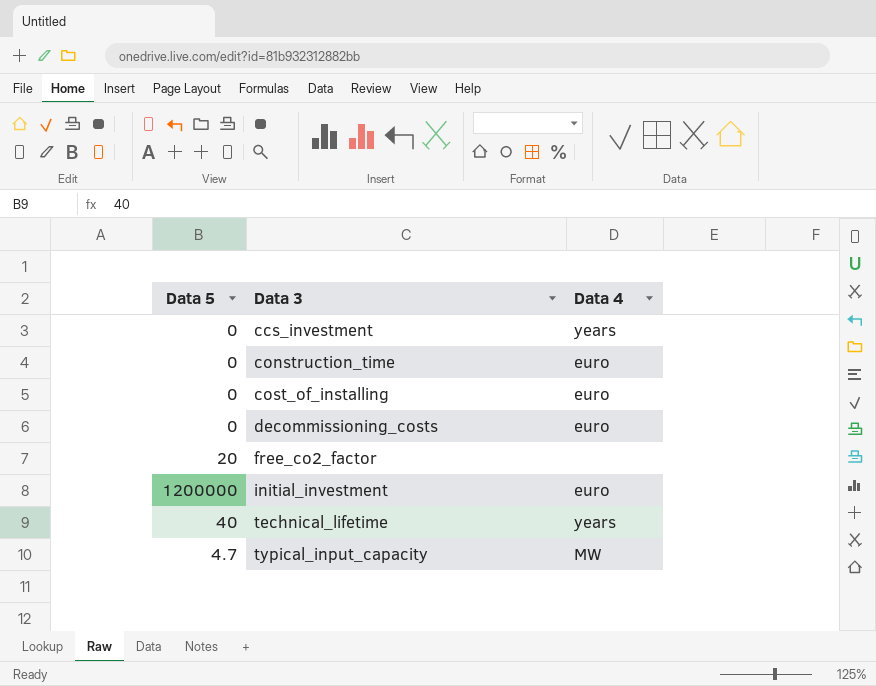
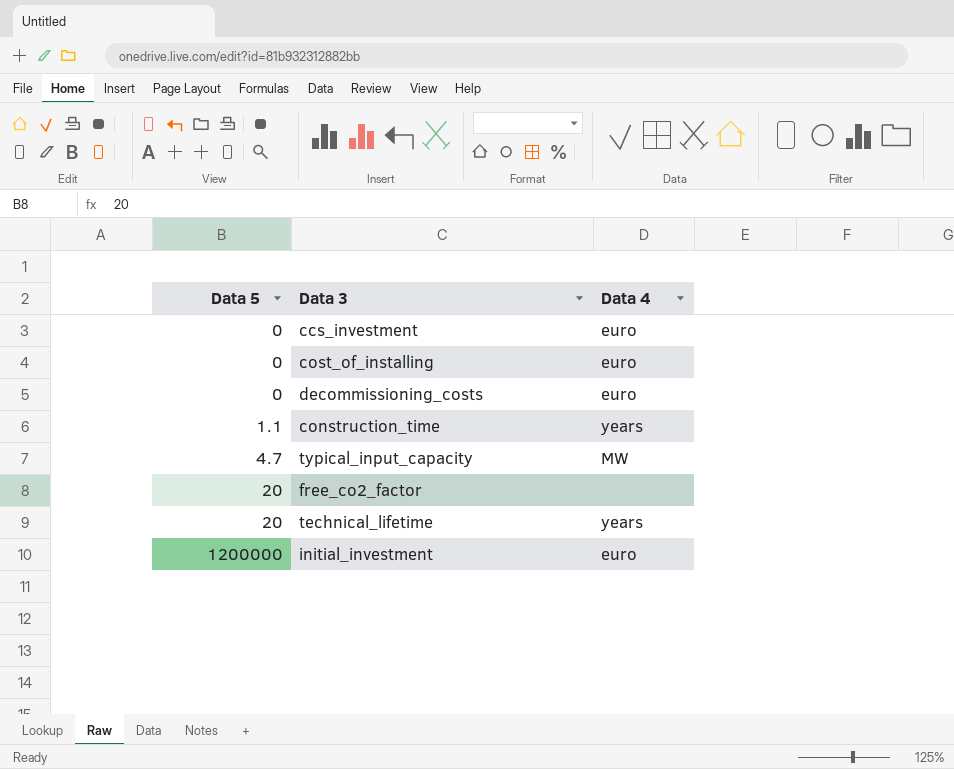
row order: Data 3 ascending -> Data 5 ascending
ccs_investment | Data 4: years -> euro
construction_time | Data 5: 0 -> 1.1
construction_time | Data 4: euro -> years
technical_lifetime | Data 5: 40 -> 20

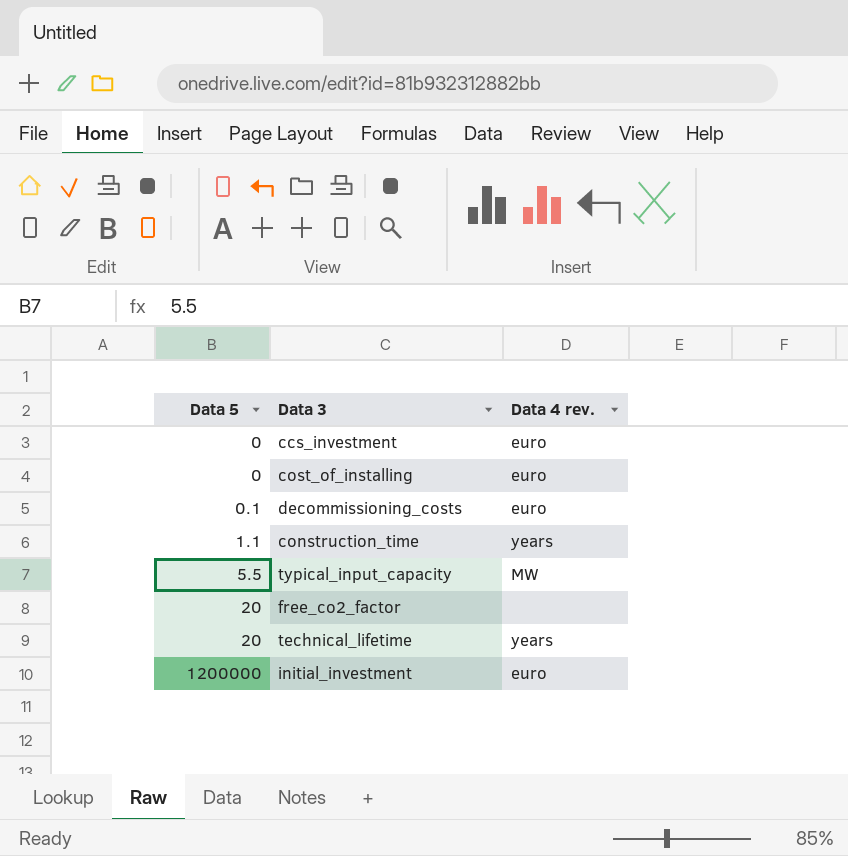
column name: Data 4 -> Data 4 rev.
decommissioning_costs | Data 5: 0 -> 0.1
typical_input_capacity | Data 5: 4.7 -> 5.5

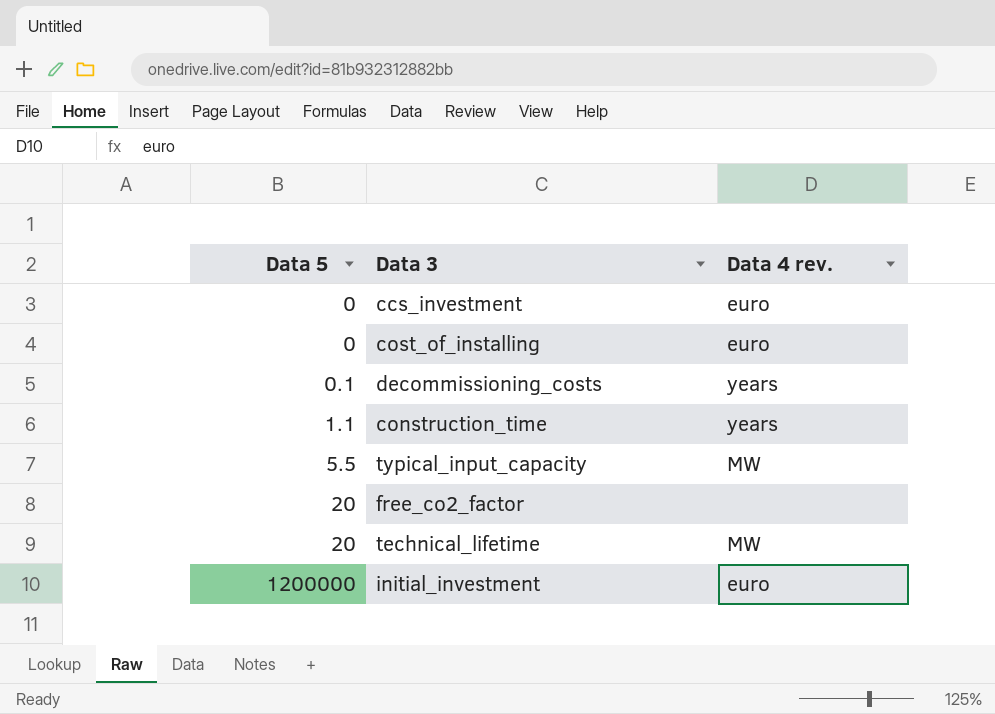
decommissioning_costs | Data 4 rev.: euro -> years
technical_lifetime | Data 4 rev.: years -> MW

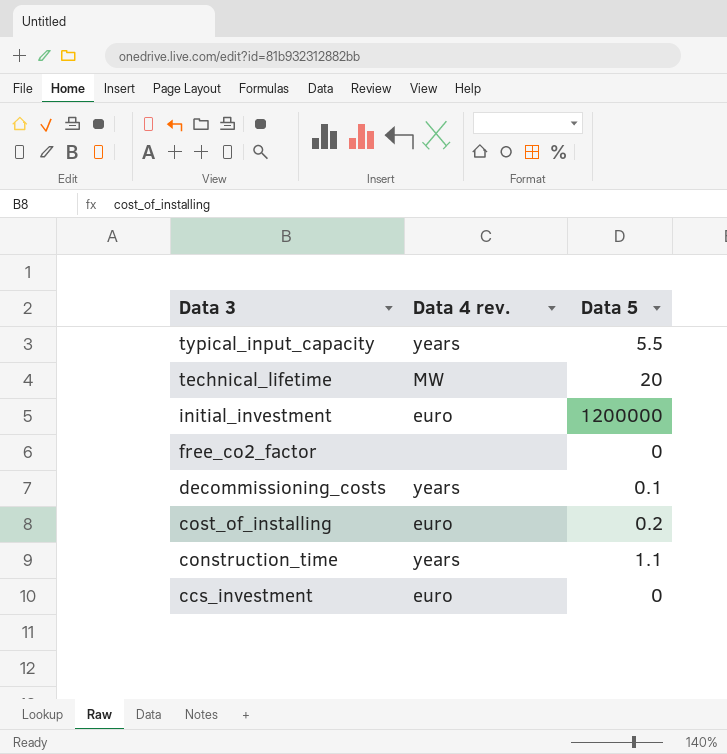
row order: Data 5 ascending -> Data 3 descending
column Data 5 | position: 1 -> 3
typical_input_capacity | Data 4 rev.: MW -> years
free_co2_factor | Data 5: 20 -> 0
cost_of_installing | Data 5: 0 -> 0.2

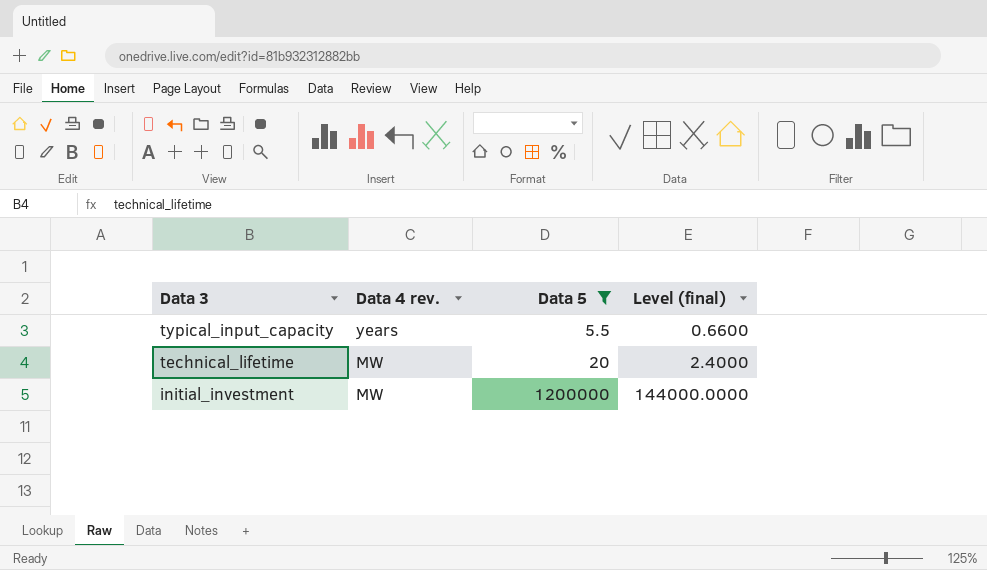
filter: none -> Data 5 >= 5.5
column Level (final) | formula: none -> [Data 5] * 0.12
initial_investment | Data 4 rev.: euro -> MW

